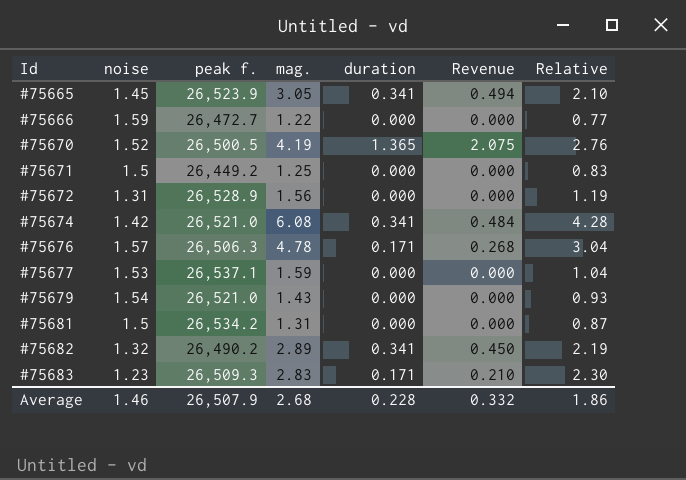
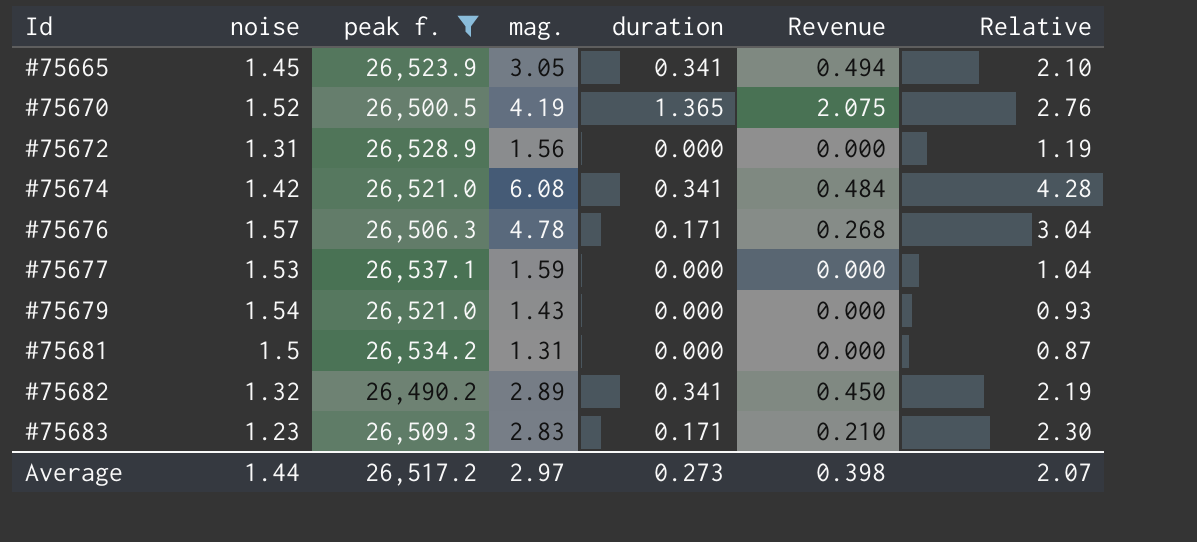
filter: none -> peak f. >= 26,490.2
Average | noise: 1.46 -> 1.44
Average | peak f.: 26,507.9 -> 26,517.2
Average | mag.: 2.68 -> 2.97
Average | duration: 0.228 -> 0.273
Average | Revenue: 0.332 -> 0.398
Average | Relative: 1.86 -> 2.07

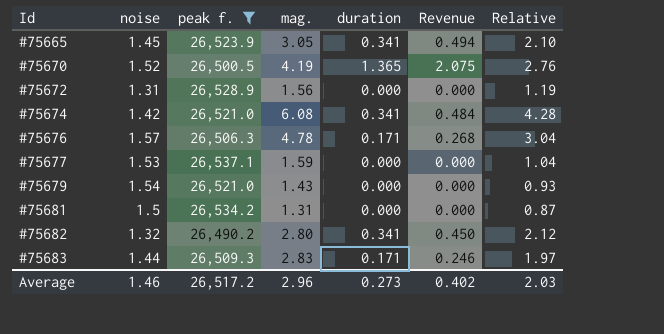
#75682 | mag.: 2.89 -> 2.80
#75682 | Relative: 2.19 -> 2.12
#75683 | noise: 1.23 -> 1.44
#75683 | Revenue: 0.210 -> 0.246
#75683 | Relative: 2.30 -> 1.97
Average | noise: 1.44 -> 1.46
Average | mag.: 2.97 -> 2.96
Average | Revenue: 0.398 -> 0.402
Average | Relative: 2.07 -> 2.03

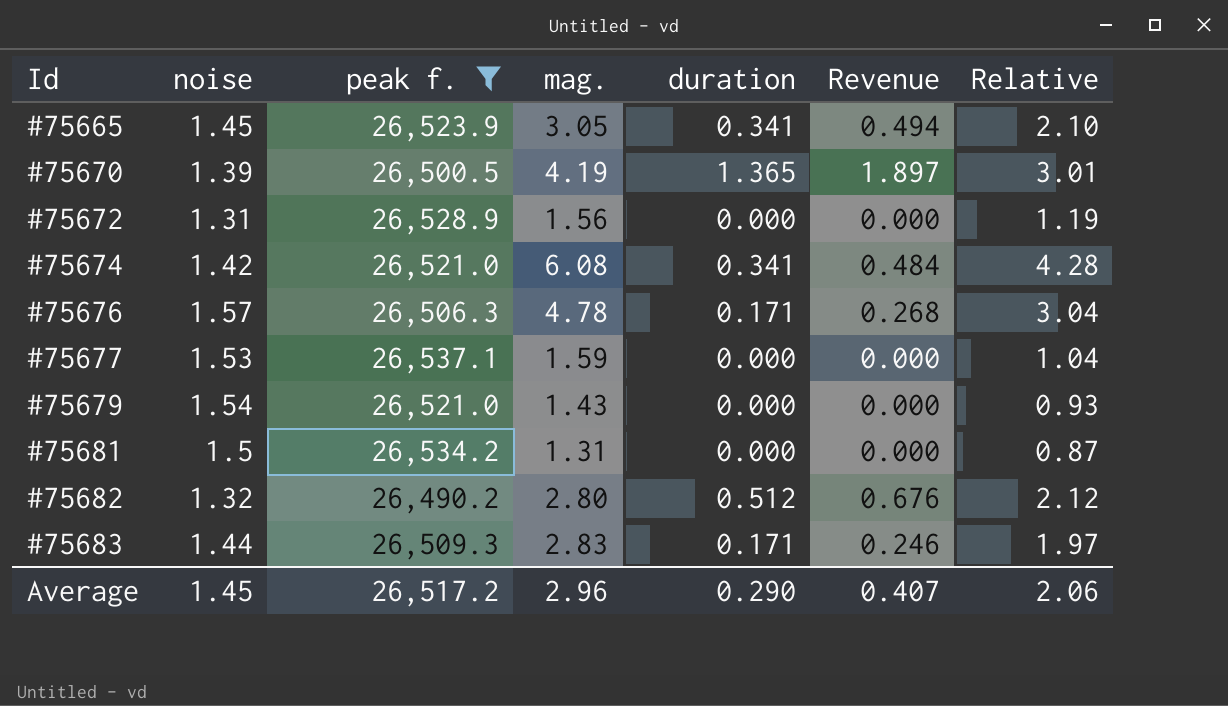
#75670 | noise: 1.52 -> 1.39
#75670 | Revenue: 2.075 -> 1.897
#75670 | Relative: 2.76 -> 3.01
#75682 | duration: 0.341 -> 0.512
#75682 | Revenue: 0.450 -> 0.676
Average | noise: 1.46 -> 1.45
Average | duration: 0.273 -> 0.290
Average | Revenue: 0.402 -> 0.407
Average | Relative: 2.03 -> 2.06

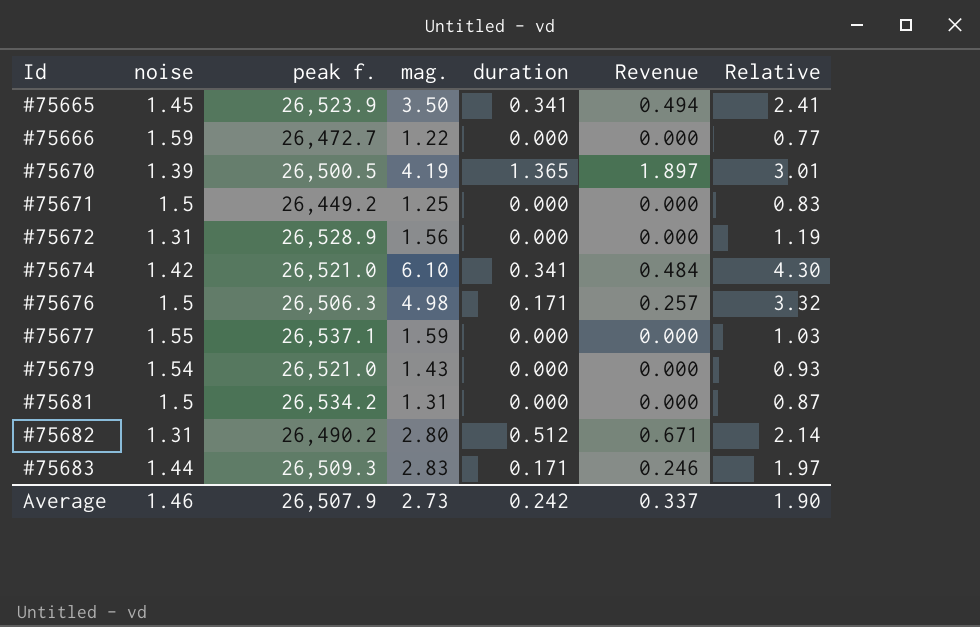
filter: peak f. >= 26,490.2 -> none
#75665 | mag.: 3.05 -> 3.50
#75665 | Relative: 2.10 -> 2.41
#75674 | mag.: 6.08 -> 6.10
#75674 | Relative: 4.28 -> 4.30
#75676 | noise: 1.57 -> 1.5
#75676 | mag.: 4.78 -> 4.98
#75676 | Revenue: 0.268 -> 0.257
#75676 | Relative: 3.04 -> 3.32
#75677 | noise: 1.53 -> 1.55
#75677 | Relative: 1.04 -> 1.03
#75682 | noise: 1.32 -> 1.31
#75682 | Revenue: 0.676 -> 0.671
#75682 | Relative: 2.12 -> 2.14
Average | noise: 1.45 -> 1.46
Average | peak f.: 26,517.2 -> 26,507.9
Average | mag.: 2.96 -> 2.73
Average | duration: 0.290 -> 0.242
Average | Revenue: 0.407 -> 0.337
Average | Relative: 2.06 -> 1.90

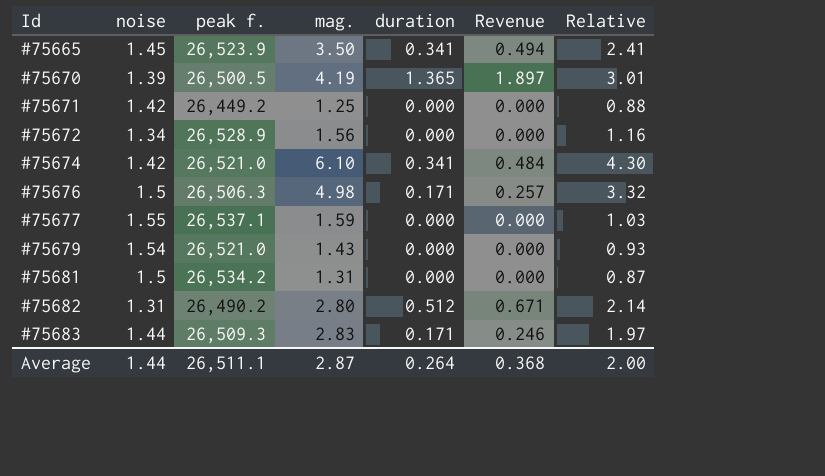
row #75666: 1.59 | 26,472.7 | 1.22 | 0.000 | 0.000 | 0.77 -> none
#75671 | noise: 1.5 -> 1.42
#75671 | Relative: 0.83 -> 0.88
#75672 | noise: 1.31 -> 1.34
#75672 | Relative: 1.19 -> 1.16
Average | noise: 1.46 -> 1.44
Average | peak f.: 26,507.9 -> 26,511.1
Average | mag.: 2.73 -> 2.87
Average | duration: 0.242 -> 0.264
Average | Revenue: 0.337 -> 0.368
Average | Relative: 1.90 -> 2.00

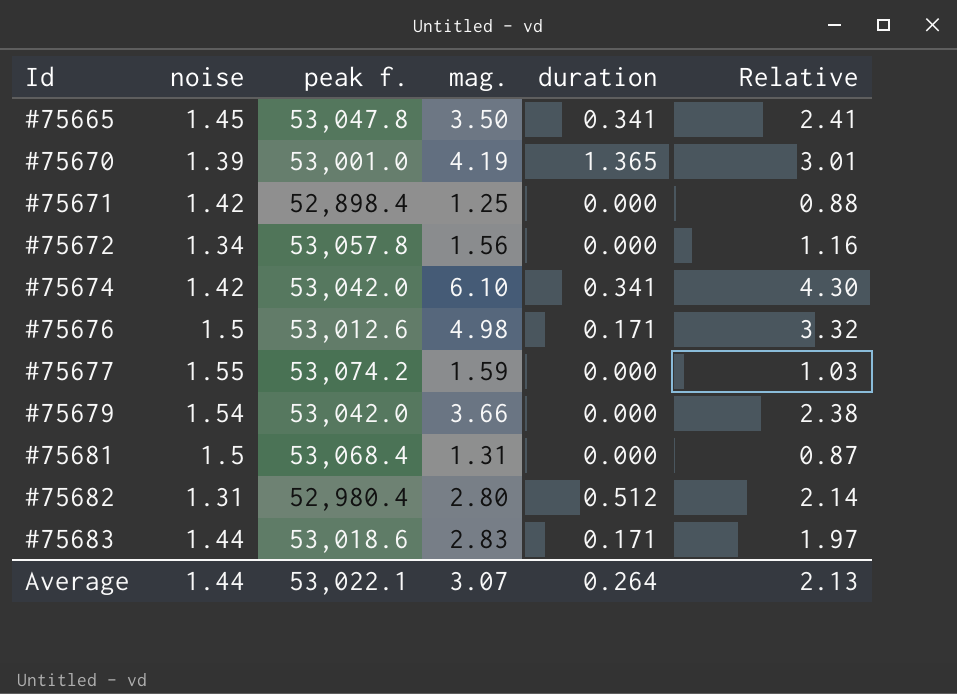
column Revenue | formula: [noise] * [duration] -> none
#75665 | peak f.: 26,523.9 -> 53,047.8
#75670 | peak f.: 26,500.5 -> 53,001.0
#75671 | peak f.: 26,449.2 -> 52,898.4
#75672 | peak f.: 26,528.9 -> 53,057.8
#75674 | peak f.: 26,521.0 -> 53,042.0
#75676 | peak f.: 26,506.3 -> 53,012.6
#75677 | peak f.: 26,537.1 -> 53,074.2
#75679 | peak f.: 26,521.0 -> 53,042.0
#75679 | mag.: 1.43 -> 3.66
#75679 | Relative: 0.93 -> 2.38
#75681 | peak f.: 26,534.2 -> 53,068.4
#75682 | peak f.: 26,490.2 -> 52,980.4
#75683 | peak f.: 26,509.3 -> 53,018.6
Average | peak f.: 26,511.1 -> 53,022.1
Average | mag.: 2.87 -> 3.07
Average | Relative: 2.00 -> 2.13

